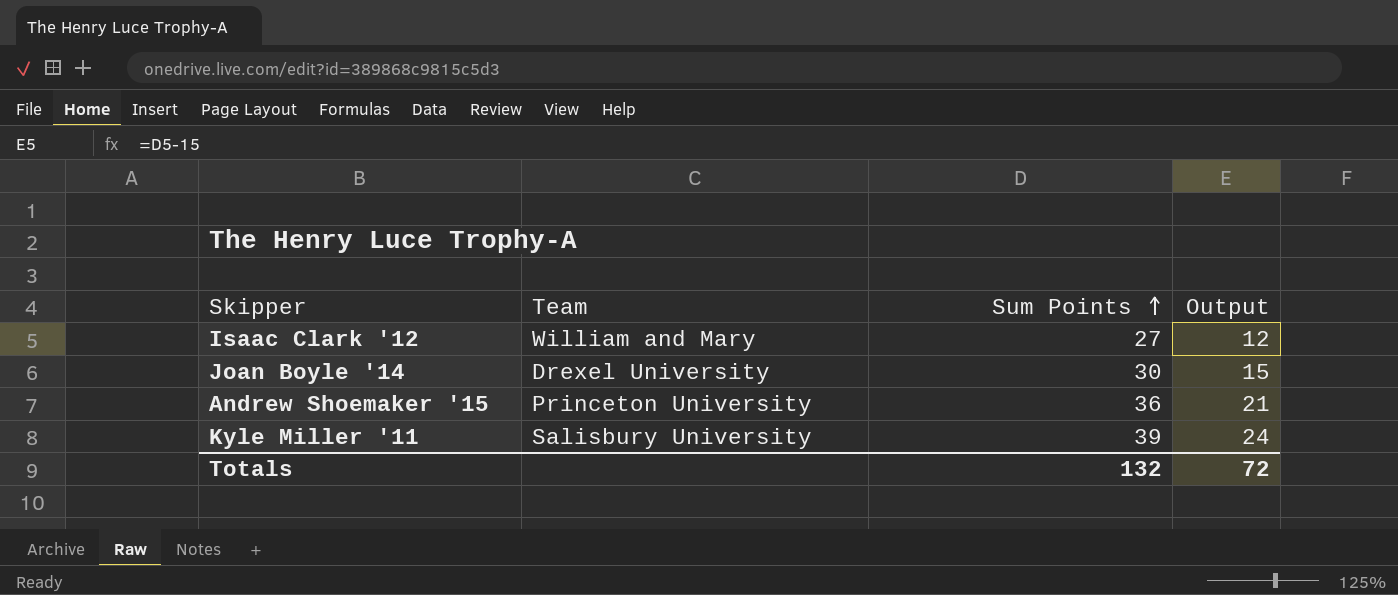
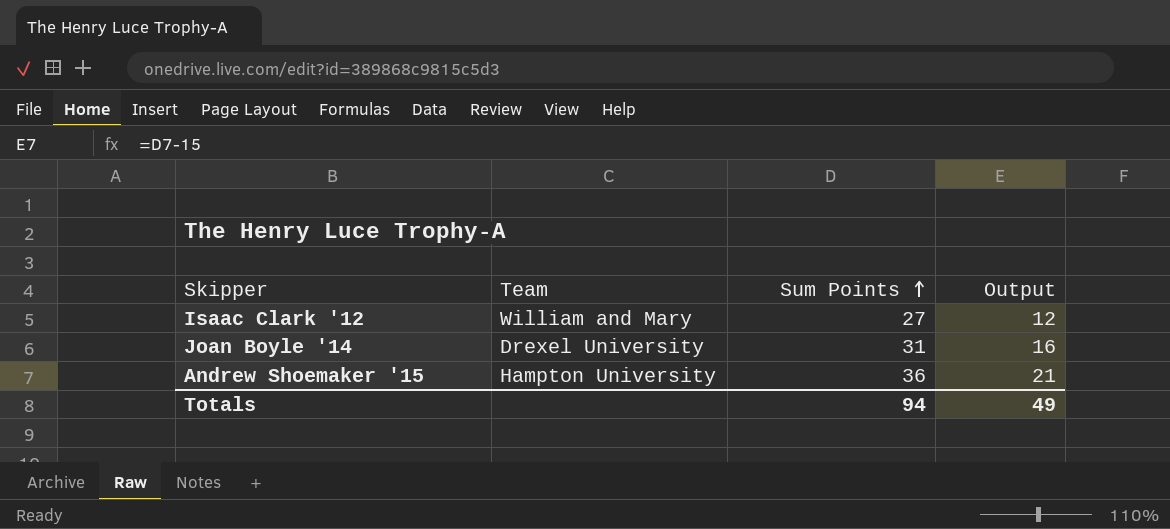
row Kyle Miller '11: Salisbury University | 39 | 24 -> none
Joan Boyle '14 | Sum Points: 30 -> 31
Joan Boyle '14 | Output: 15 -> 16
Andrew Shoemaker '15 | Team: Princeton University -> Hampton University
Totals | Sum Points: 132 -> 94
Totals | Output: 72 -> 49

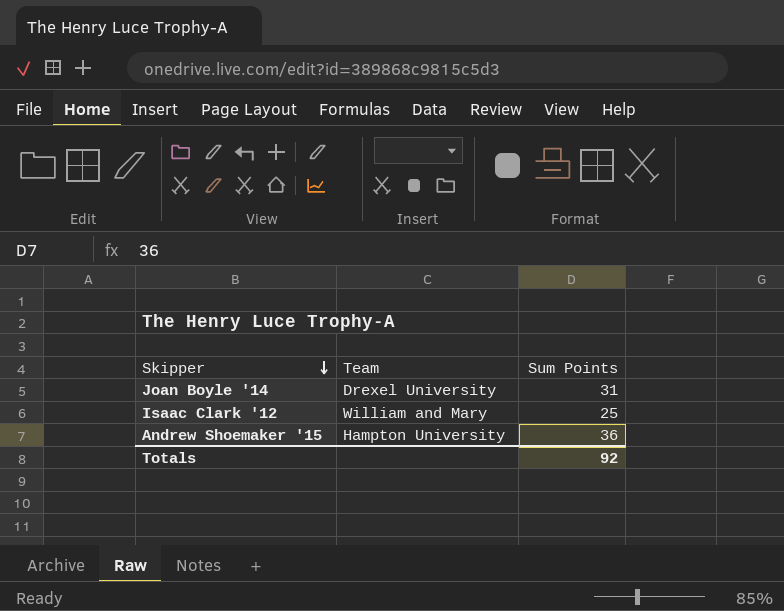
row order: Sum Points ascending -> Skipper descending
column Output | formula: [Sum Points] - 15 -> none
Isaac Clark '12 | Sum Points: 27 -> 25
Totals | Sum Points: 94 -> 92

